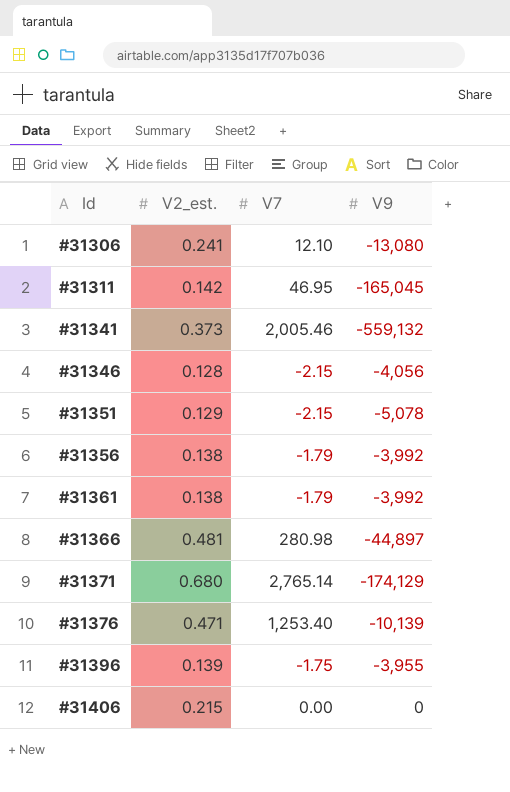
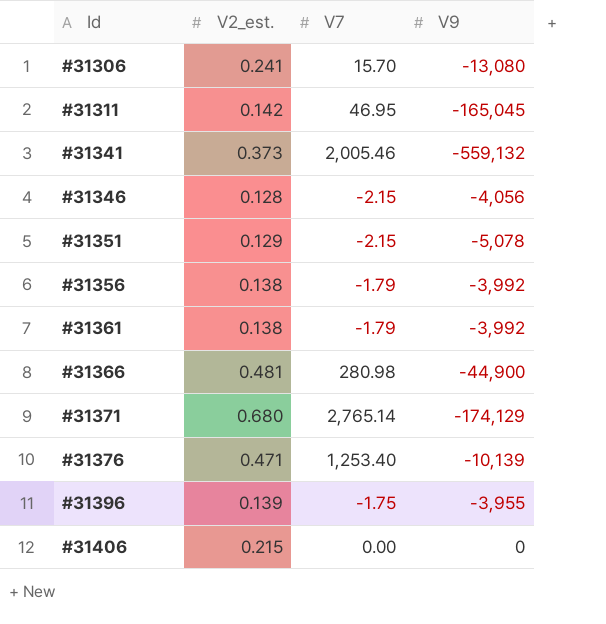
#31306 | V7: 12.10 -> 15.70
#31366 | V9: -44,897 -> -44,900

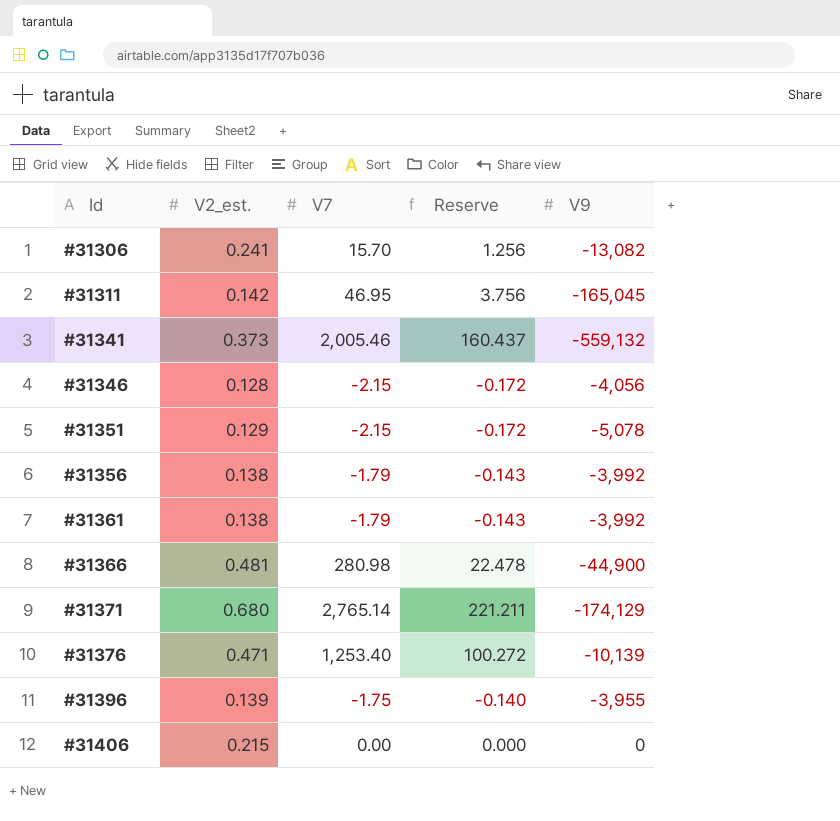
column Reserve | formula: none -> [V7] * 0.08
#31306 | V9: -13,080 -> -13,082

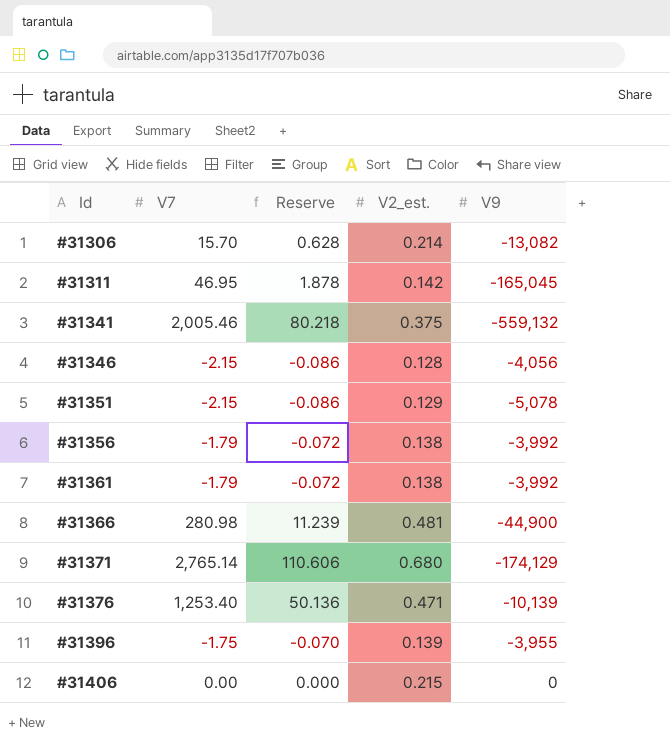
column Reserve | formula: [V7] * 0.08 -> [V7] * 0.04
column V2_est. | position: 2 -> 4
#31306 | V2_est.: 0.241 -> 0.214
#31341 | V2_est.: 0.373 -> 0.375

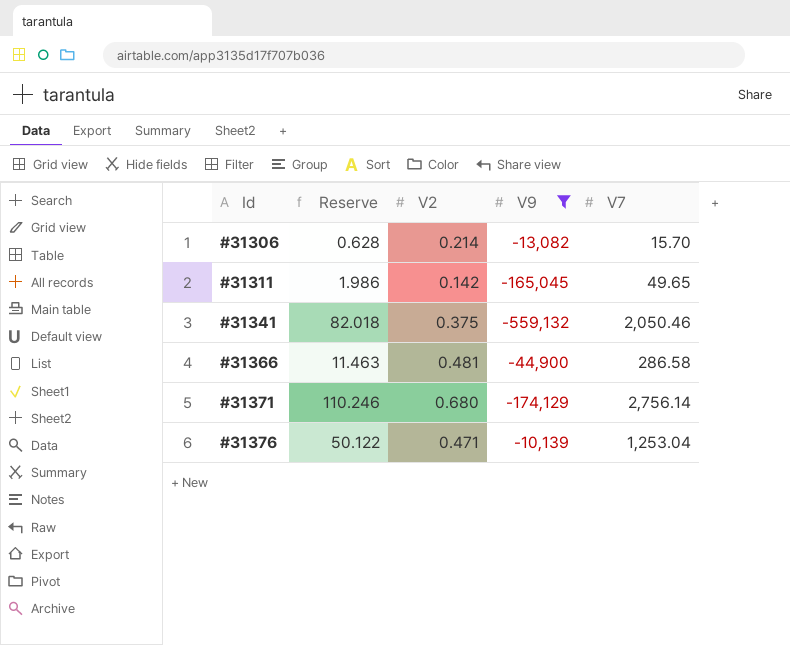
filter: none -> V9 <= -10,139
column name: V2_est. -> V2
column V7 | position: 2 -> 5
#31311 | Reserve: 1.878 -> 1.986
#31311 | V7: 46.95 -> 49.65
#31341 | Reserve: 80.218 -> 82.018
#31341 | V7: 2,005.46 -> 2,050.46
#31366 | Reserve: 11.239 -> 11.463
#31366 | V7: 280.98 -> 286.58
#31371 | Reserve: 110.606 -> 110.246
#31371 | V7: 2,765.14 -> 2,756.14
#31376 | Reserve: 50.136 -> 50.122
#31376 | V7: 1,253.40 -> 1,253.04

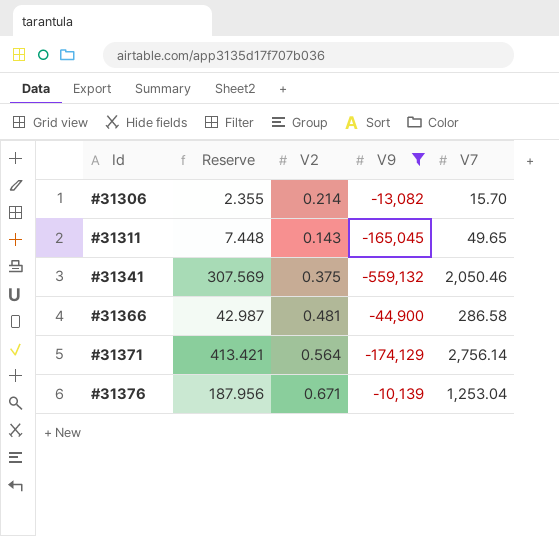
column Reserve | formula: [V7] * 0.04 -> [V7] * 0.15
#31311 | V2: 0.142 -> 0.143
#31371 | V2: 0.680 -> 0.564
#31376 | V2: 0.471 -> 0.671

